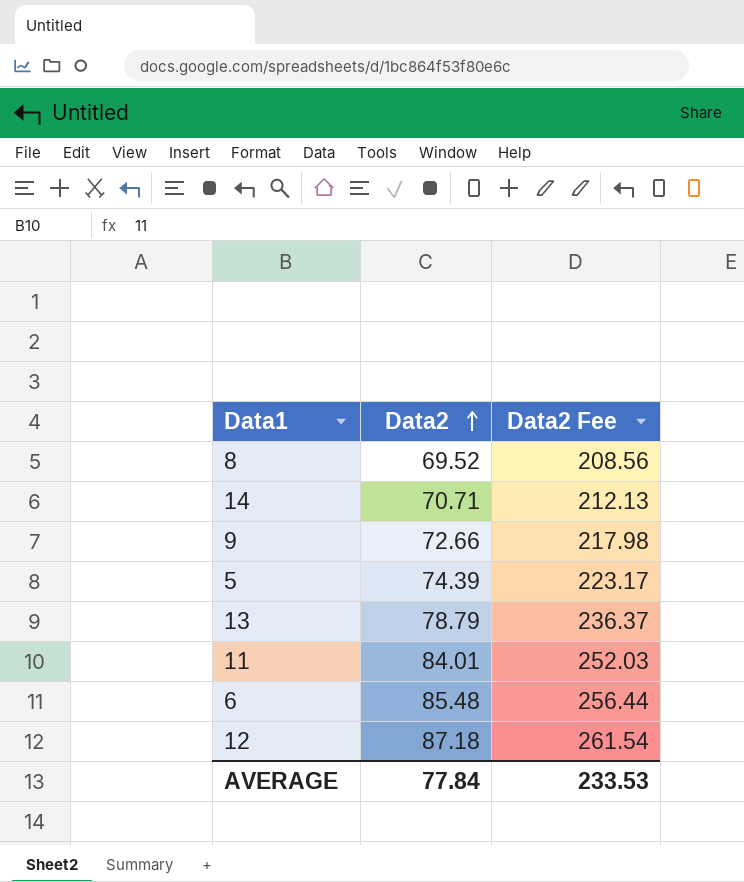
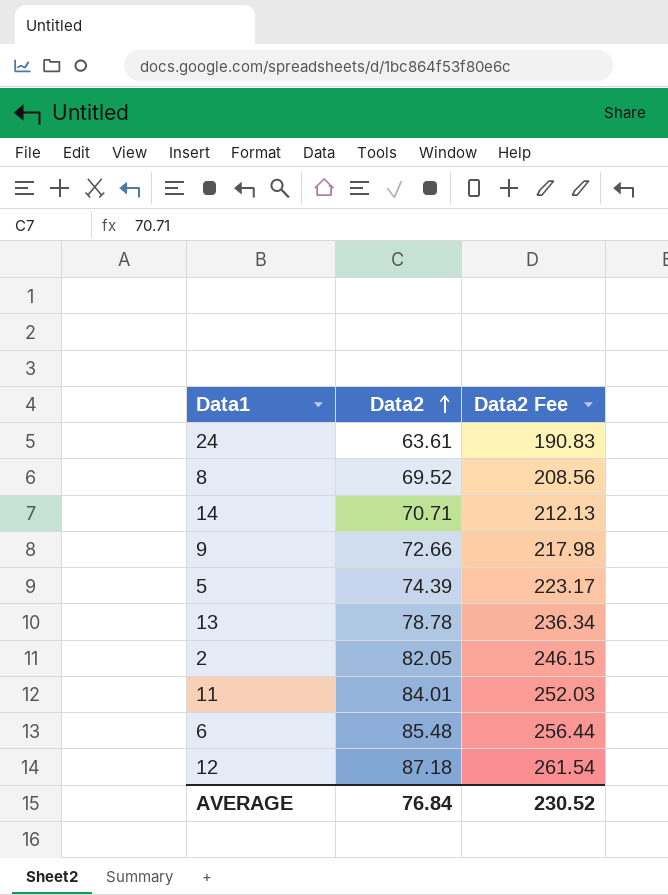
row 24: none -> 63.61 | 190.83
13 | Data2: 78.79 -> 78.78
13 | Data2 Fee: 236.37 -> 236.34
row 2: none -> 82.05 | 246.15
AVERAGE | Data2: 77.84 -> 76.84
AVERAGE | Data2 Fee: 233.53 -> 230.52

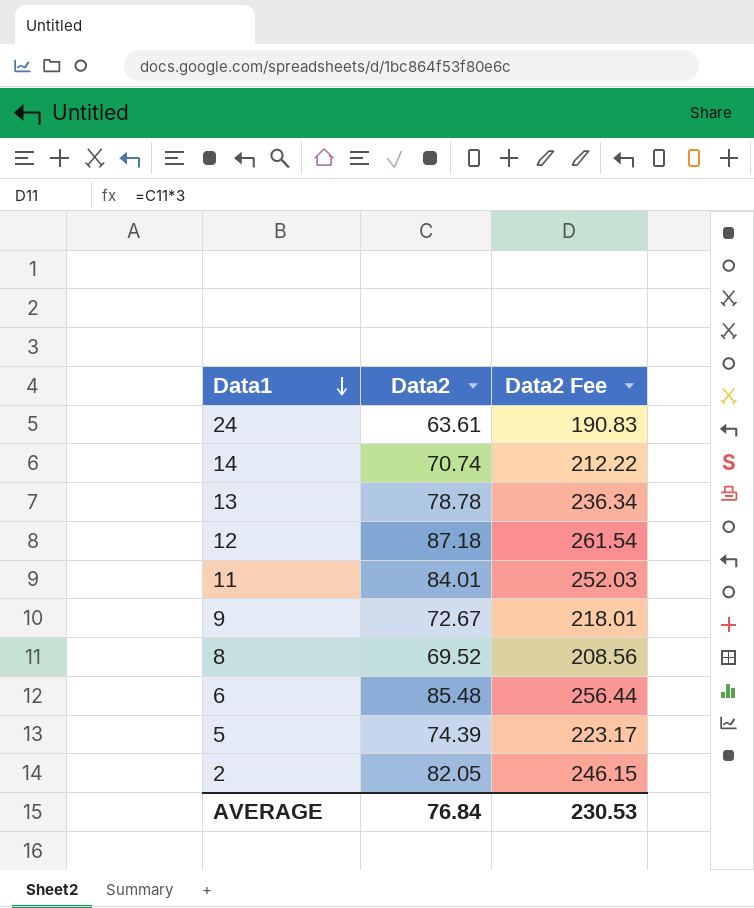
row order: Data2 ascending -> Data1 descending
14 | Data2: 70.71 -> 70.74
14 | Data2 Fee: 212.13 -> 212.22
9 | Data2: 72.66 -> 72.67
9 | Data2 Fee: 217.98 -> 218.01
AVERAGE | Data2 Fee: 230.52 -> 230.53

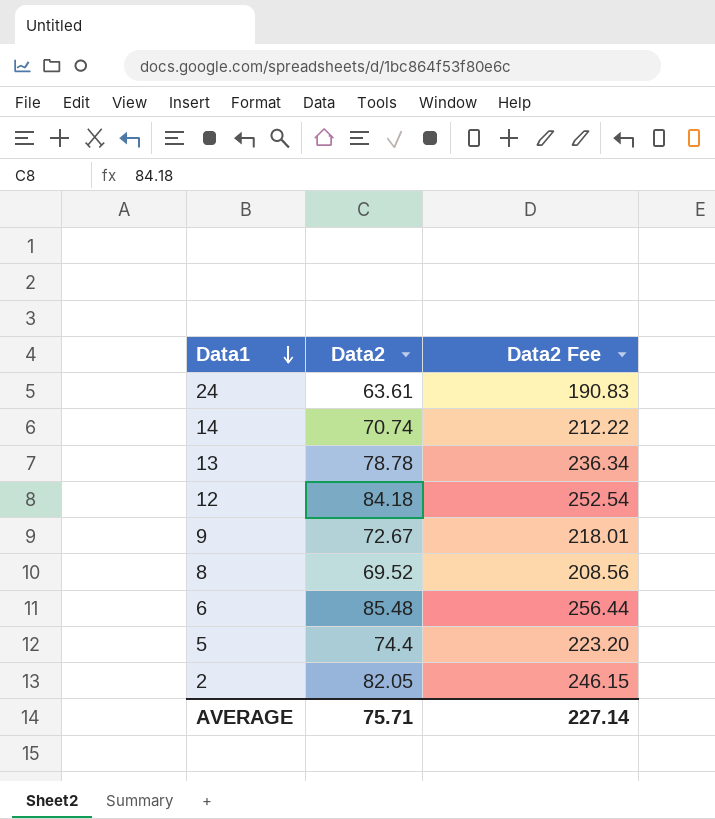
row 11: 84.01 | 252.03 -> none
12 | Data2: 87.18 -> 84.18
12 | Data2 Fee: 261.54 -> 252.54
5 | Data2: 74.39 -> 74.4
5 | Data2 Fee: 223.17 -> 223.20
AVERAGE | Data2: 76.84 -> 75.71
AVERAGE | Data2 Fee: 230.53 -> 227.14

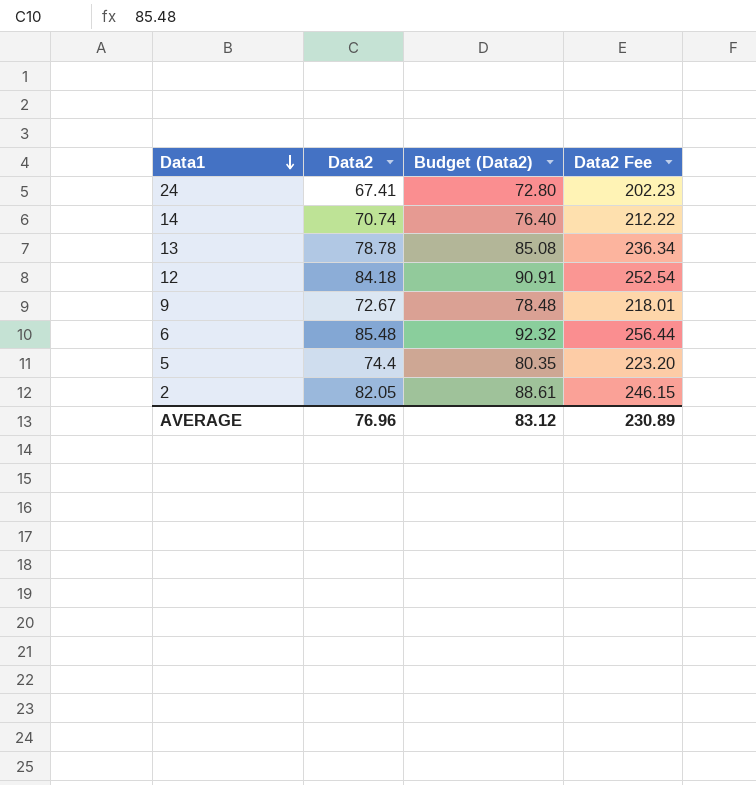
column Budget (Data2) | formula: none -> [Data2] * 1.08
row 8: 69.52 | 208.56 -> none
24 | Data2: 63.61 -> 67.41
24 | Data2 Fee: 190.83 -> 202.23
AVERAGE | Data2: 75.71 -> 76.96
AVERAGE | Data2 Fee: 227.14 -> 230.89

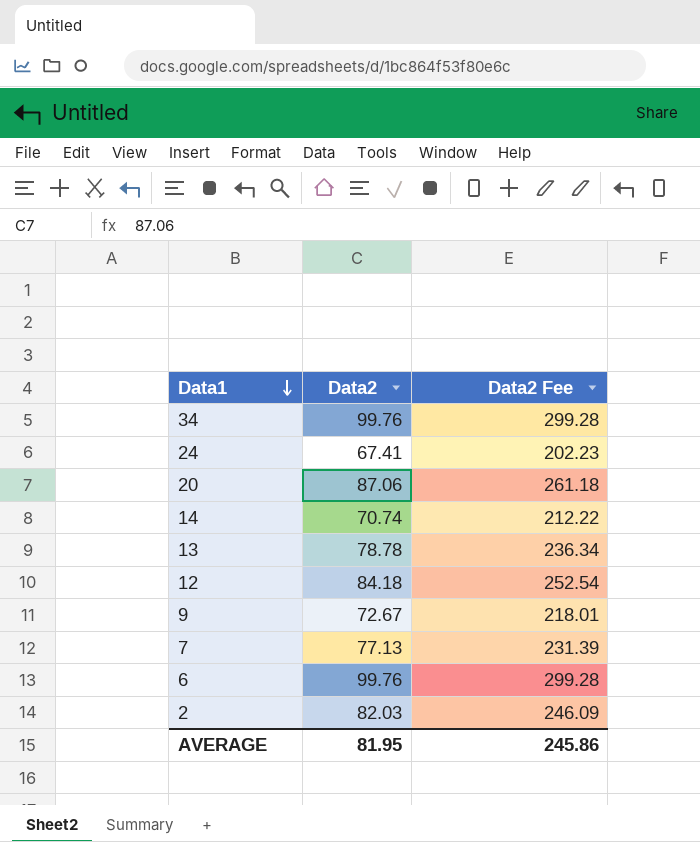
column Budget (Data2) | formula: [Data2] * 1.08 -> none
row 5: 74.4 | 80.35 | 223.20 -> none
row 34: none -> 99.76 | 299.28
row 20: none -> 87.06 | 261.18
row 7: none -> 77.13 | 231.39
6 | Data2: 85.48 -> 99.76
6 | Data2 Fee: 256.44 -> 299.28
2 | Data2: 82.05 -> 82.03
2 | Data2 Fee: 246.15 -> 246.09
AVERAGE | Data2: 76.96 -> 81.95
AVERAGE | Data2 Fee: 230.89 -> 245.86

